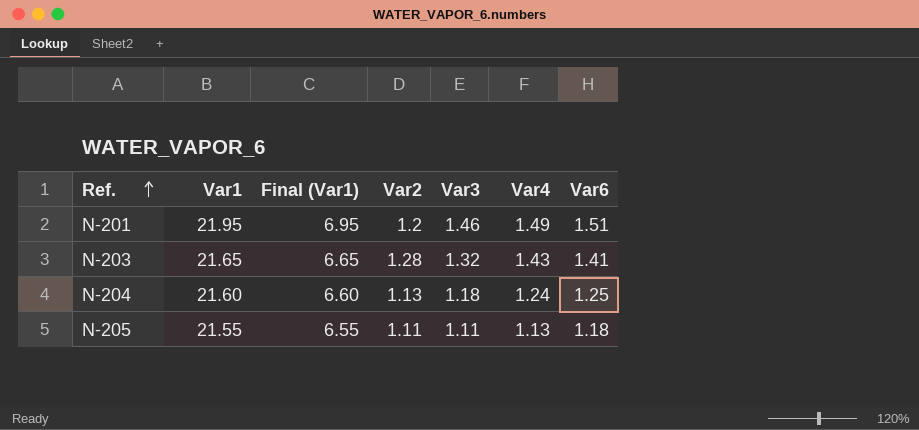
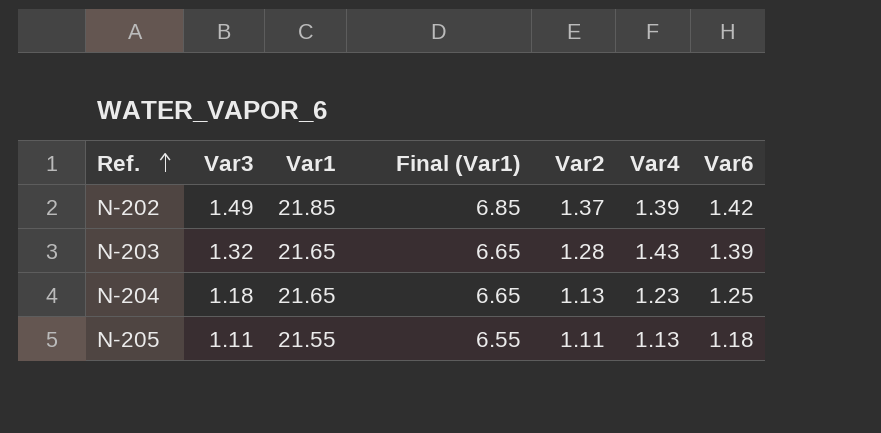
column Var3 | position: 5 -> 2
row N-201: 21.95 | 6.95 | 1.2 | 1.46 | 1.49 | 1.51 -> none
row N-202: none -> 1.49 | 21.85 | 6.85 | 1.37 | 1.39 | 1.42
N-203 | Var6: 1.41 -> 1.39
N-204 | Var1: 21.60 -> 21.65
N-204 | Final (Var1): 6.60 -> 6.65
N-204 | Var4: 1.24 -> 1.23

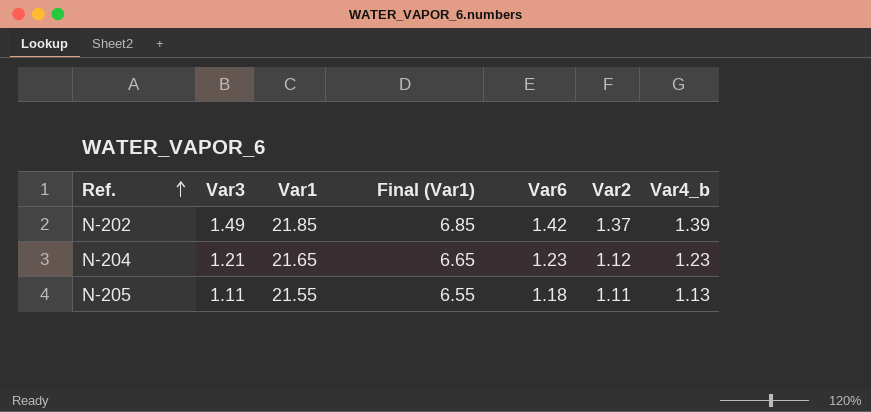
column Var6 | position: 7 -> 5
column name: Var4 -> Var4_b
row N-203: 1.32 | 21.65 | 6.65 | 1.28 | 1.43 | 1.39 -> none
N-204 | Var3: 1.18 -> 1.21
N-204 | Var6: 1.25 -> 1.23
N-204 | Var2: 1.13 -> 1.12

